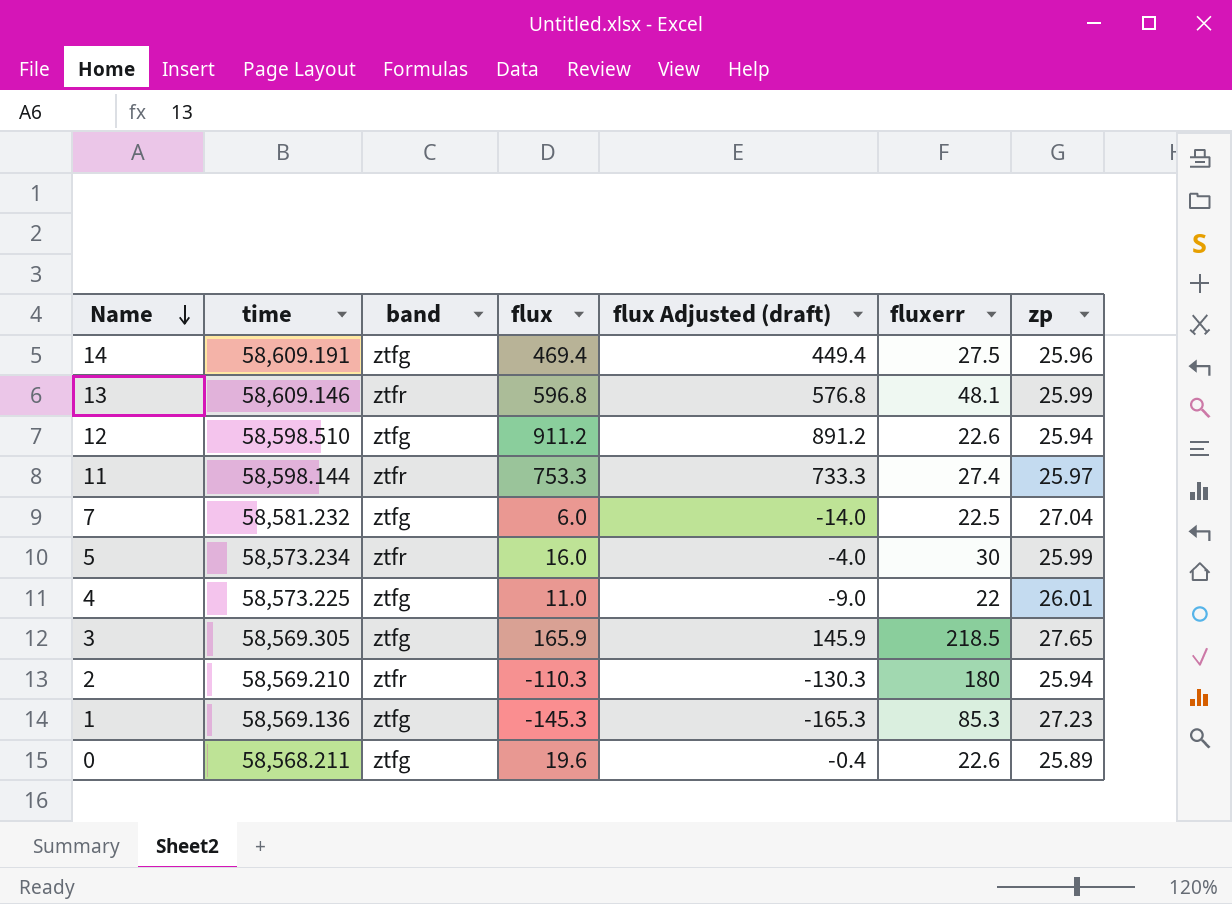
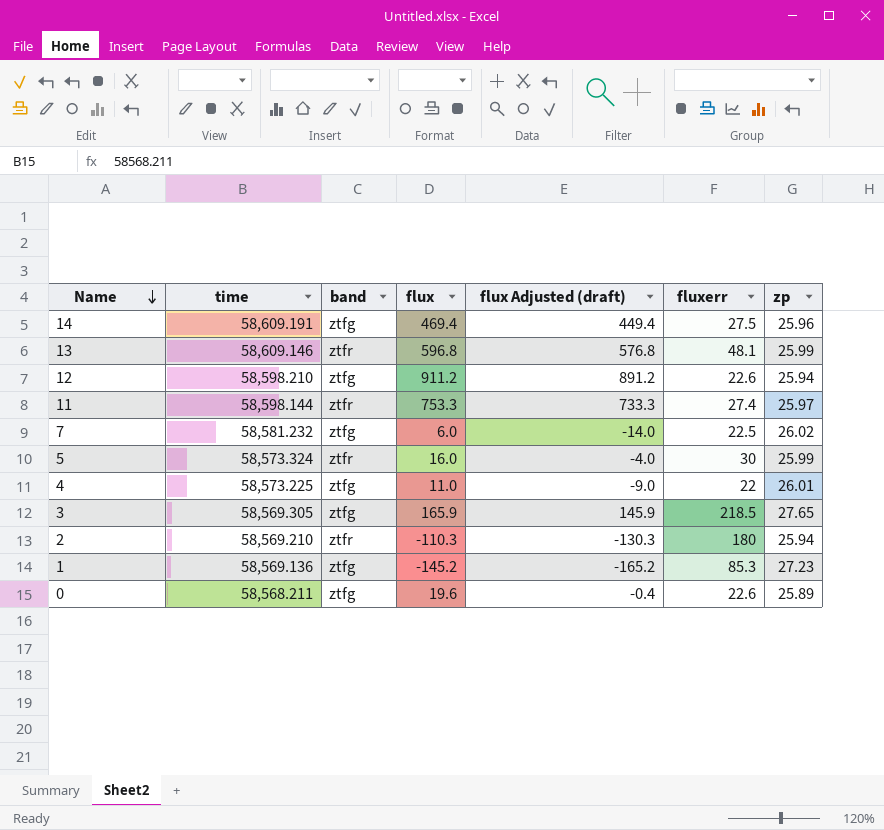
12 | time: 58,598.510 -> 58,598.210
7 | zp: 27.04 -> 26.02
5 | time: 58,573.234 -> 58,573.324
1 | flux: -145.3 -> -145.2
1 | flux Adjusted (draft): -165.3 -> -165.2

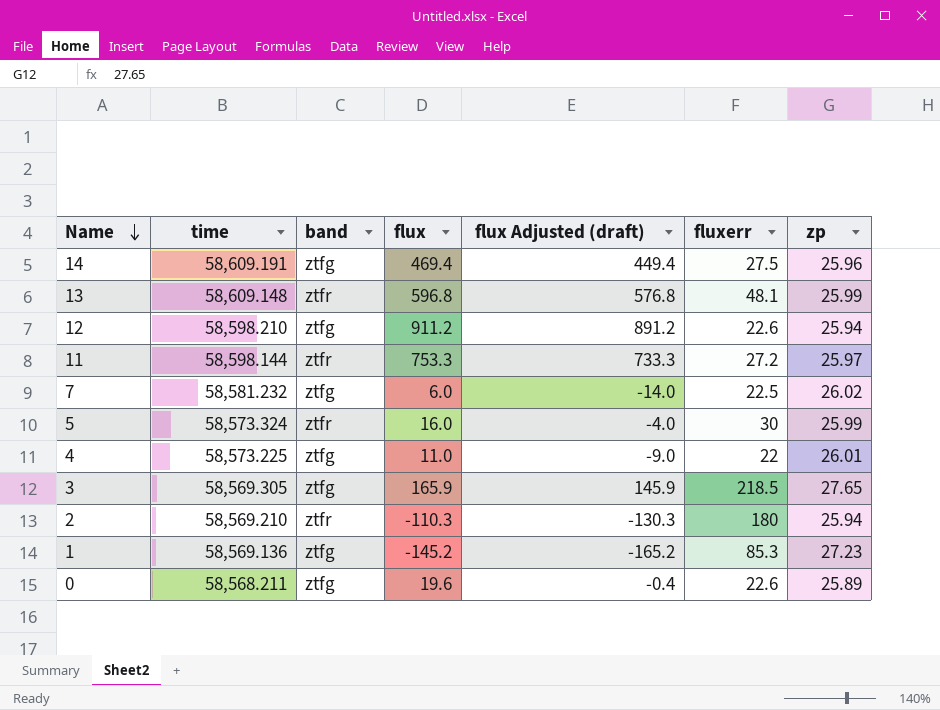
13 | time: 58,609.146 -> 58,609.148
11 | fluxerr: 27.4 -> 27.2

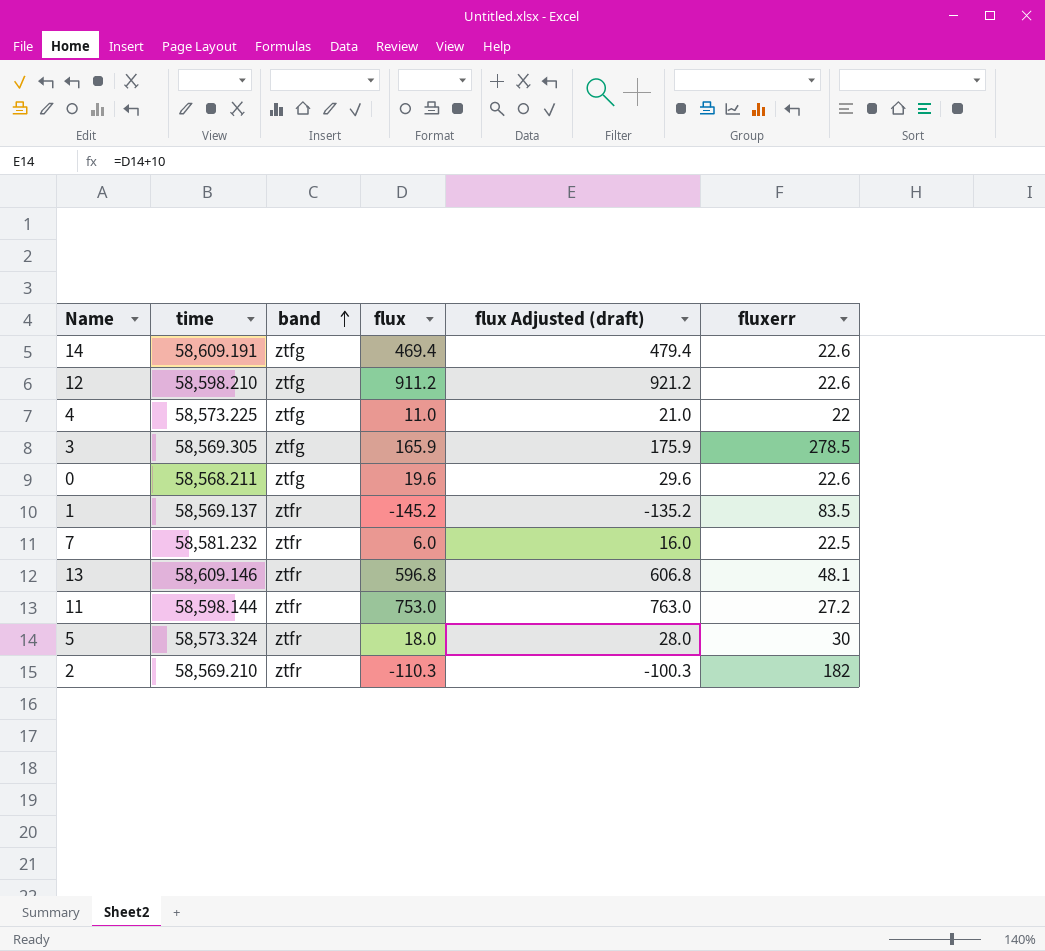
row order: Name descending -> band ascending
column zp | position: 7 -> none
column flux Adjusted (draft) | formula: [flux] - 20 -> [flux] + 10
14 | fluxerr: 27.5 -> 22.6
3 | fluxerr: 218.5 -> 278.5
1 | time: 58,569.136 -> 58,569.137
1 | band: ztfg -> ztfr
1 | fluxerr: 85.3 -> 83.5
7 | band: ztfg -> ztfr
13 | time: 58,609.148 -> 58,609.146
11 | flux: 753.3 -> 753.0
5 | flux: 16.0 -> 18.0
2 | fluxerr: 180 -> 182

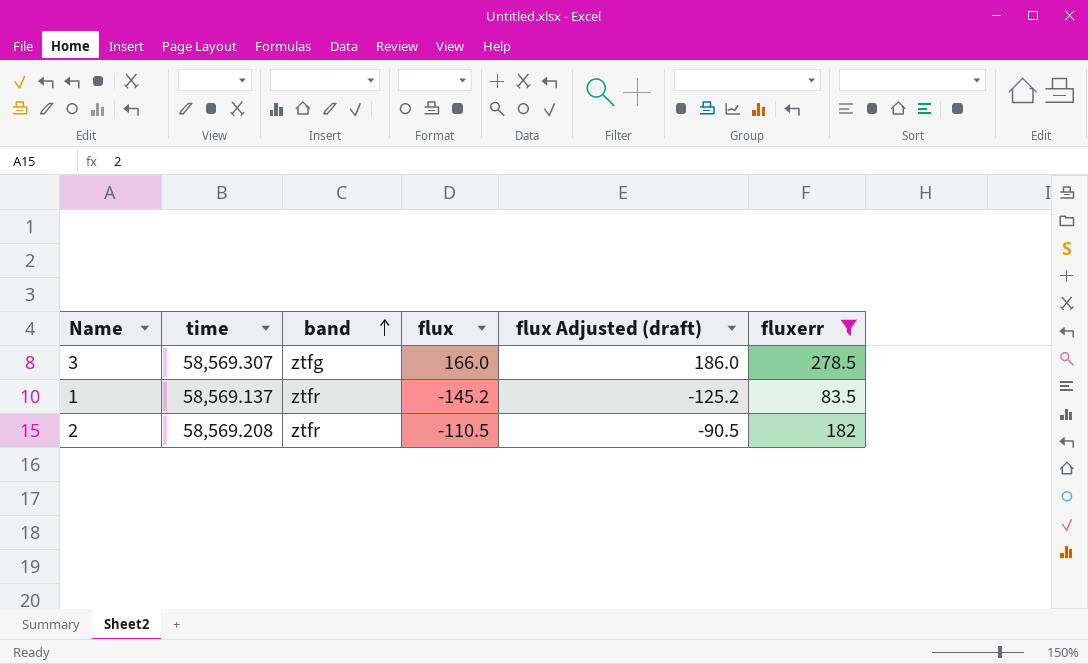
filter: none -> fluxerr >= 83.5
column flux Adjusted (draft) | formula: [flux] + 10 -> [flux] + 20
3 | time: 58,569.305 -> 58,569.307
3 | flux: 165.9 -> 166.0
2 | time: 58,569.210 -> 58,569.208
2 | flux: -110.3 -> -110.5

